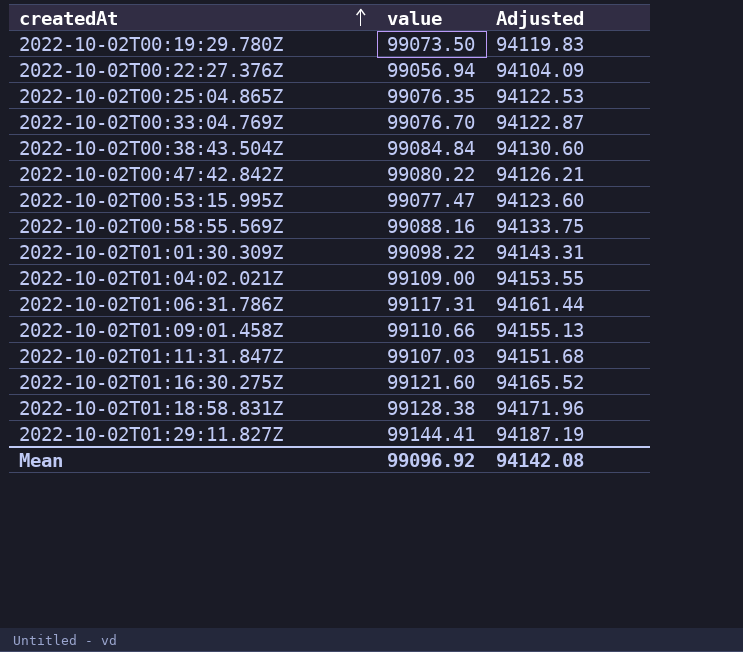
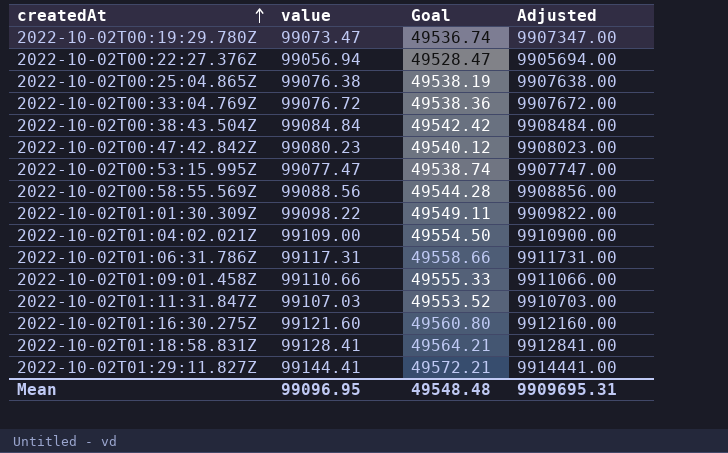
column Goal | formula: none -> [value] * 0.5
column Adjusted | formula: [value] * 0.95 -> [value] * 100
2022-10-02T00:19:29.780Z | value: 99073.50 -> 99073.47
2022-10-02T00:25:04.865Z | value: 99076.35 -> 99076.38
2022-10-02T00:33:04.769Z | value: 99076.70 -> 99076.72
2022-10-02T00:47:42.842Z | value: 99080.22 -> 99080.23
2022-10-02T00:58:55.569Z | value: 99088.16 -> 99088.56
2022-10-02T01:18:58.831Z | value: 99128.38 -> 99128.41
Mean | value: 99096.92 -> 99096.95
Mean | Adjusted: 94142.08 -> 9909695.31

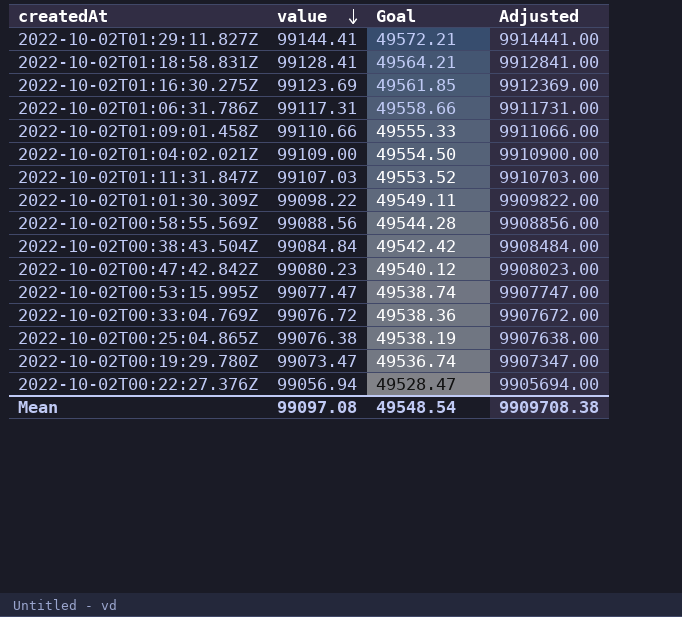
row order: createdAt ascending -> value descending
2022-10-02T01:16:30.275Z | value: 99121.60 -> 99123.69
2022-10-02T01:16:30.275Z | Goal: 49560.80 -> 49561.85
2022-10-02T01:16:30.275Z | Adjusted: 9912160.00 -> 9912369.00
Mean | value: 99096.95 -> 99097.08
Mean | Goal: 49548.48 -> 49548.54
Mean | Adjusted: 9909695.31 -> 9909708.38

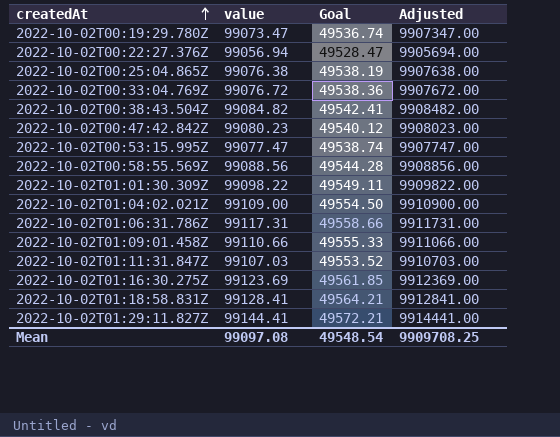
row order: value descending -> createdAt ascending
2022-10-02T00:38:43.504Z | value: 99084.84 -> 99084.82
2022-10-02T00:38:43.504Z | Goal: 49542.42 -> 49542.41
2022-10-02T00:38:43.504Z | Adjusted: 9908484.00 -> 9908482.00
Mean | Adjusted: 9909708.38 -> 9909708.25

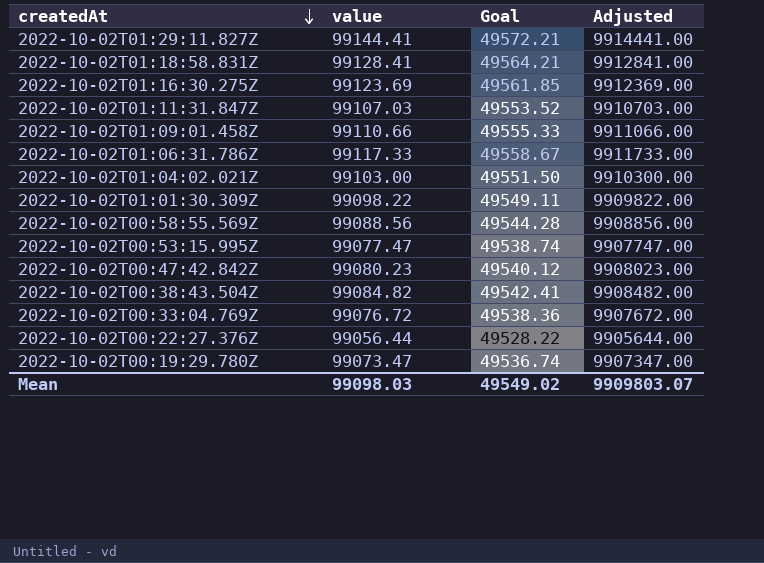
row order: createdAt ascending -> createdAt descending
row 2022-10-02T00:25:04.865Z: 99076.38 | 49538.19 | 9907638.00 -> none
2022-10-02T01:06:31.786Z | value: 99117.31 -> 99117.33
2022-10-02T01:06:31.786Z | Goal: 49558.66 -> 49558.67
2022-10-02T01:06:31.786Z | Adjusted: 9911731.00 -> 9911733.00
2022-10-02T01:04:02.021Z | value: 99109.00 -> 99103.00
2022-10-02T01:04:02.021Z | Goal: 49554.50 -> 49551.50
2022-10-02T01:04:02.021Z | Adjusted: 9910900.00 -> 9910300.00
2022-10-02T00:22:27.376Z | value: 99056.94 -> 99056.44
2022-10-02T00:22:27.376Z | Goal: 49528.47 -> 49528.22
2022-10-02T00:22:27.376Z | Adjusted: 9905694.00 -> 9905644.00
Mean | value: 99097.08 -> 99098.03
Mean | Goal: 49548.54 -> 49549.02
Mean | Adjusted: 9909708.25 -> 9909803.07

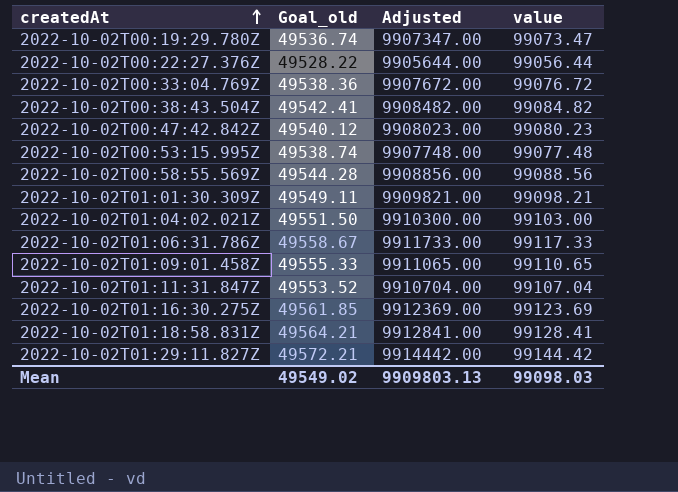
row order: createdAt descending -> createdAt ascending
column name: Goal -> Goal_old
column value | position: 2 -> 4
2022-10-02T00:53:15.995Z | Adjusted: 9907747.00 -> 9907748.00
2022-10-02T00:53:15.995Z | value: 99077.47 -> 99077.48
2022-10-02T01:01:30.309Z | Adjusted: 9909822.00 -> 9909821.00
2022-10-02T01:01:30.309Z | value: 99098.22 -> 99098.21
2022-10-02T01:09:01.458Z | Adjusted: 9911066.00 -> 9911065.00
2022-10-02T01:09:01.458Z | value: 99110.66 -> 99110.65
2022-10-02T01:11:31.847Z | Adjusted: 9910703.00 -> 9910704.00
2022-10-02T01:11:31.847Z | value: 99107.03 -> 99107.04
2022-10-02T01:29:11.827Z | Adjusted: 9914441.00 -> 9914442.00
2022-10-02T01:29:11.827Z | value: 99144.41 -> 99144.42
Mean | Adjusted: 9909803.07 -> 9909803.13

